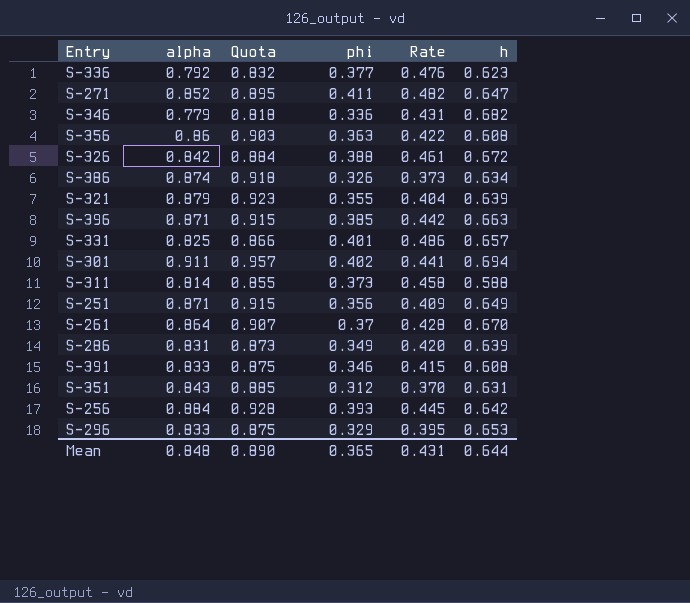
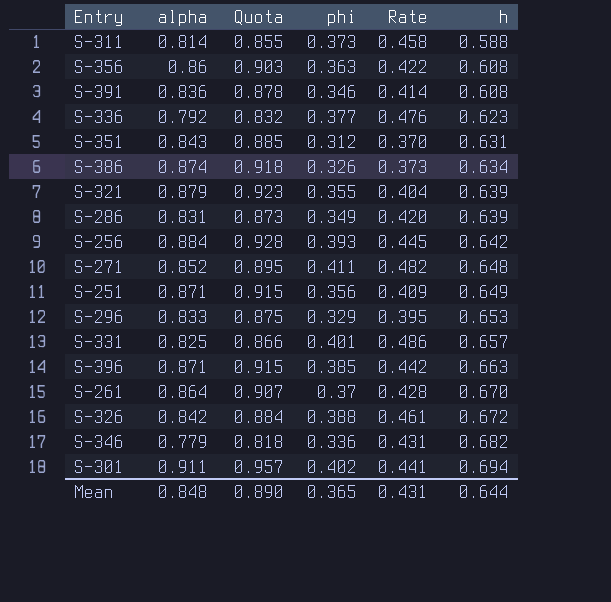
row order: none -> h ascending
S-391 | alpha: 0.833 -> 0.836
S-391 | Quota: 0.875 -> 0.878
S-391 | Rate: 0.415 -> 0.414
S-271 | h: 0.647 -> 0.648

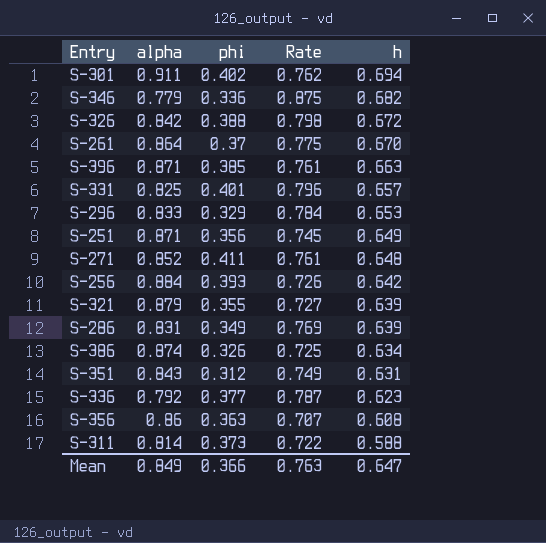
row order: h ascending -> h descending
column Quota | formula: [alpha] * 1.05 -> none
column Rate | formula: [phi] / [alpha] -> [h] / [alpha]
row S-391: 0.836 | 0.878 | 0.346 | 0.414 | 0.608 -> none
Mean | alpha: 0.848 -> 0.849
Mean | phi: 0.365 -> 0.366
Mean | Rate: 0.431 -> 0.763
Mean | h: 0.644 -> 0.647

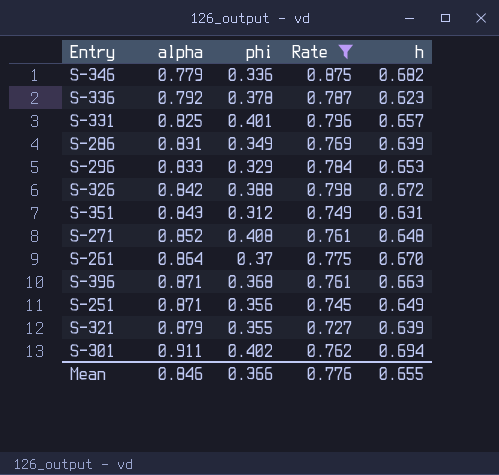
filter: none -> Rate >= 0.727
row order: h descending -> alpha ascending
S-336 | phi: 0.377 -> 0.378
S-271 | phi: 0.411 -> 0.408
S-396 | phi: 0.385 -> 0.368
Mean | alpha: 0.849 -> 0.846
Mean | Rate: 0.763 -> 0.776
Mean | h: 0.647 -> 0.655

